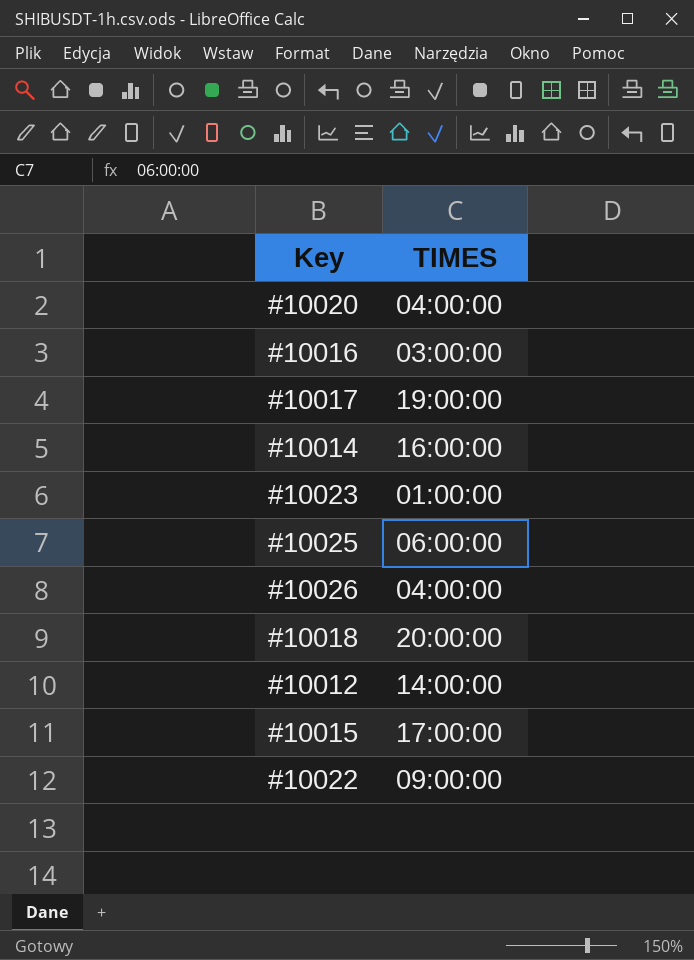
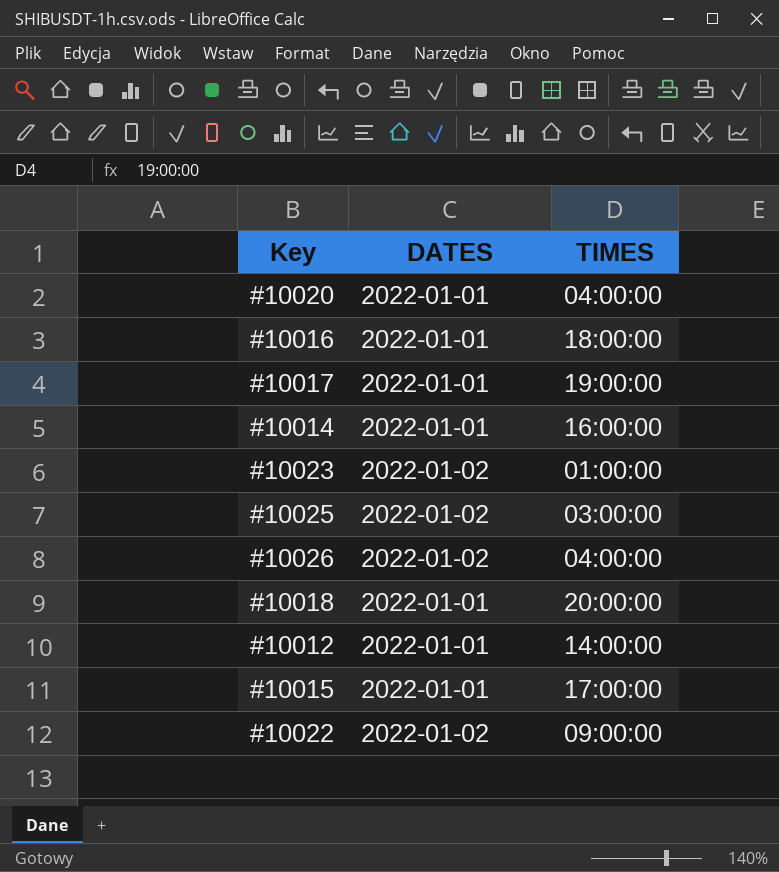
column DATES | position: none -> 2
#10016 | TIMES: 03:00:00 -> 18:00:00
#10025 | TIMES: 06:00:00 -> 03:00:00

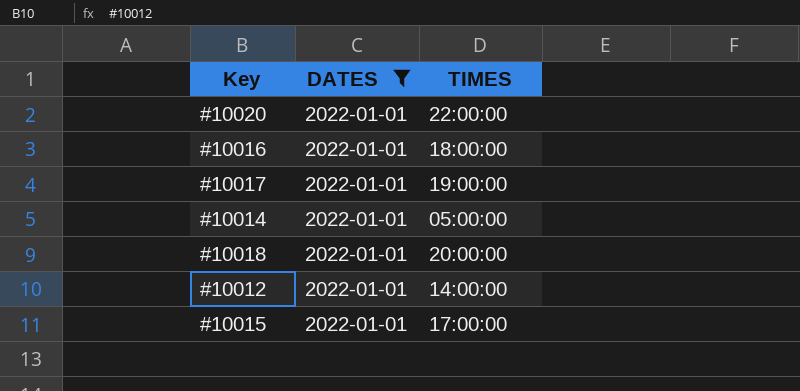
filter: none -> DATES = 2022-01-01
#10020 | TIMES: 04:00:00 -> 22:00:00
#10014 | TIMES: 16:00:00 -> 05:00:00

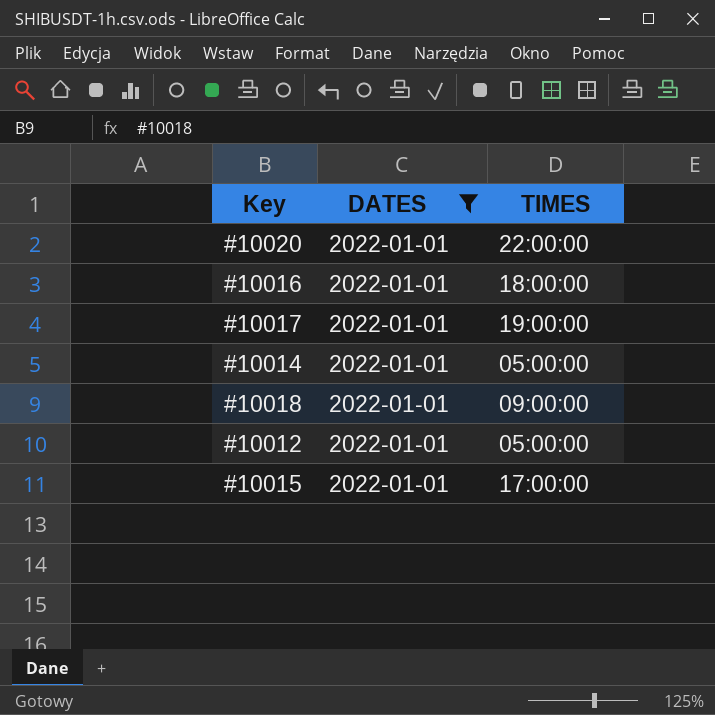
#10018 | TIMES: 20:00:00 -> 09:00:00
#10012 | TIMES: 14:00:00 -> 05:00:00

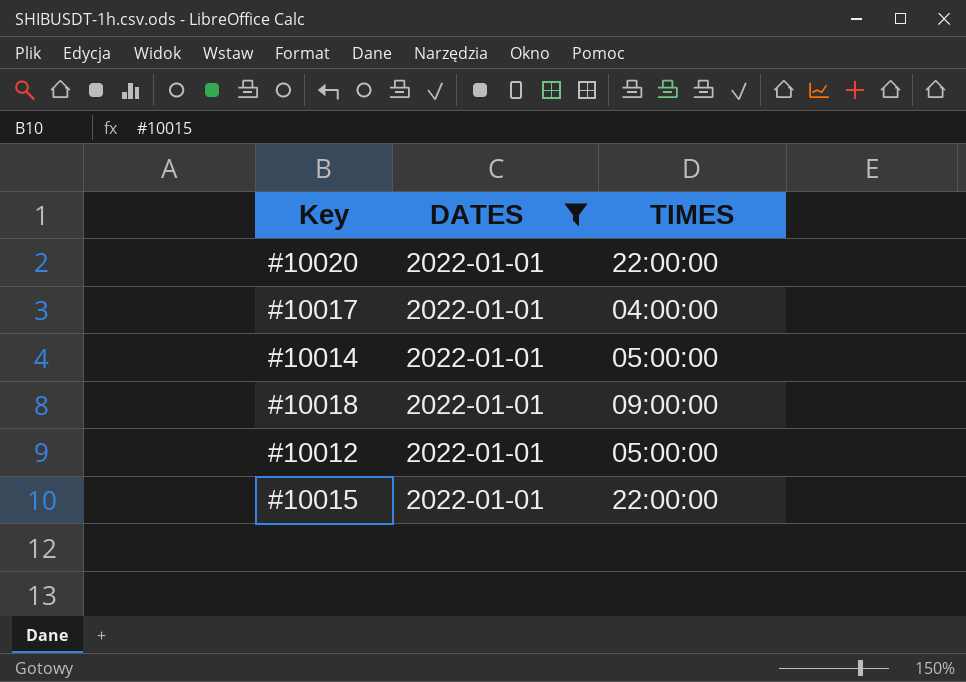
row #10016: 2022-01-01 | 18:00:00 -> none
#10017 | TIMES: 19:00:00 -> 04:00:00
#10015 | TIMES: 17:00:00 -> 22:00:00

